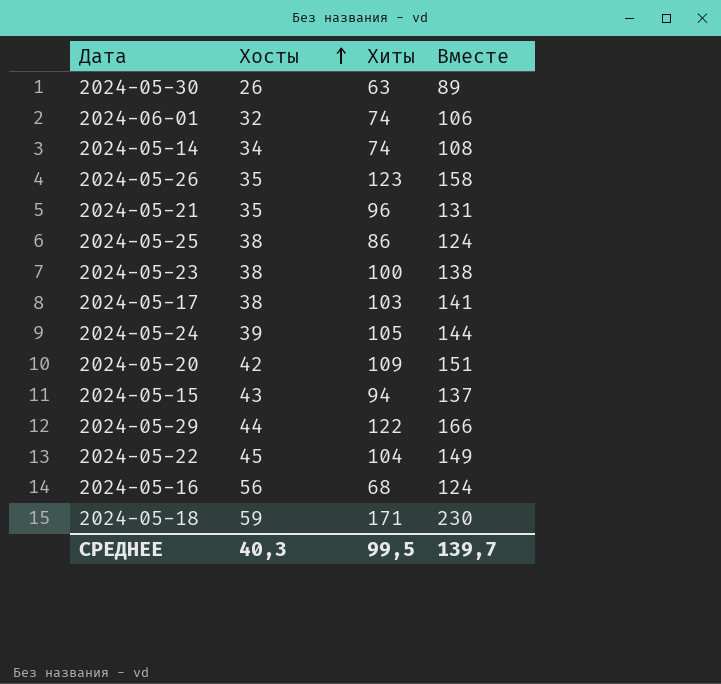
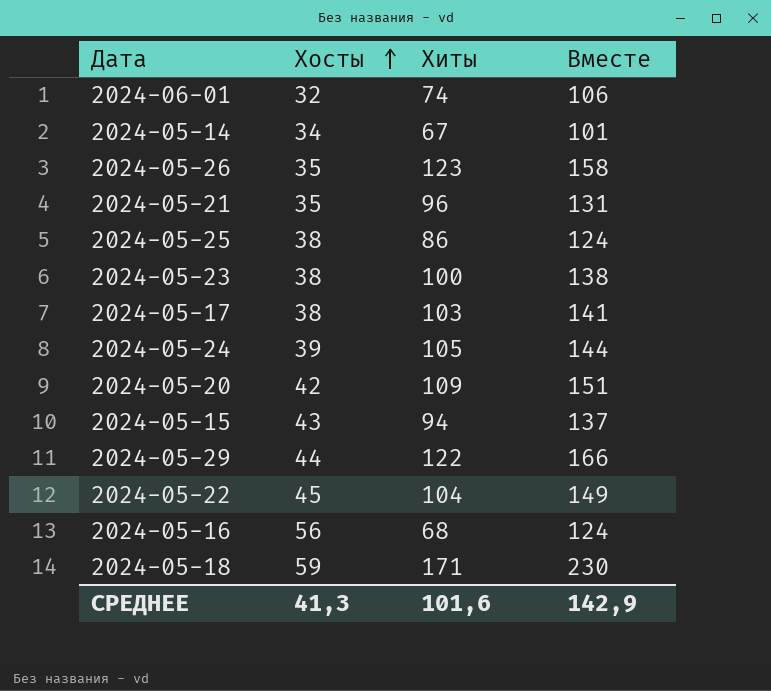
row 2024-05-30: 26 | 63 | 89 -> none
2024-05-14 | Хиты: 74 -> 67
2024-05-14 | Вместе: 108 -> 101
СРЕДНЕЕ | Хосты: 40,3 -> 41,3
СРЕДНЕЕ | Хиты: 99,5 -> 101,6
СРЕДНЕЕ | Вместе: 139,7 -> 142,9

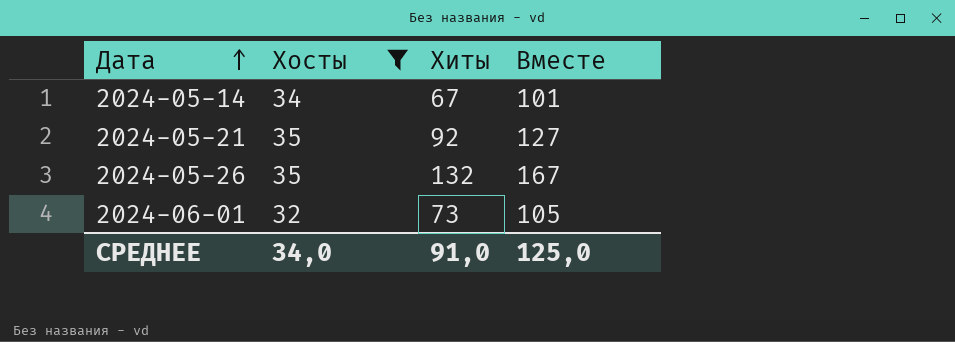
filter: none -> Хосты <= 35
row order: Хосты ascending -> Дата ascending
2024-05-21 | Хиты: 96 -> 92
2024-05-21 | Вместе: 131 -> 127
2024-05-26 | Хиты: 123 -> 132
2024-05-26 | Вместе: 158 -> 167
2024-06-01 | Хиты: 74 -> 73
2024-06-01 | Вместе: 106 -> 105
СРЕДНЕЕ | Хосты: 41,3 -> 34,0
СРЕДНЕЕ | Хиты: 101,6 -> 91,0
СРЕДНЕЕ | Вместе: 142,9 -> 125,0

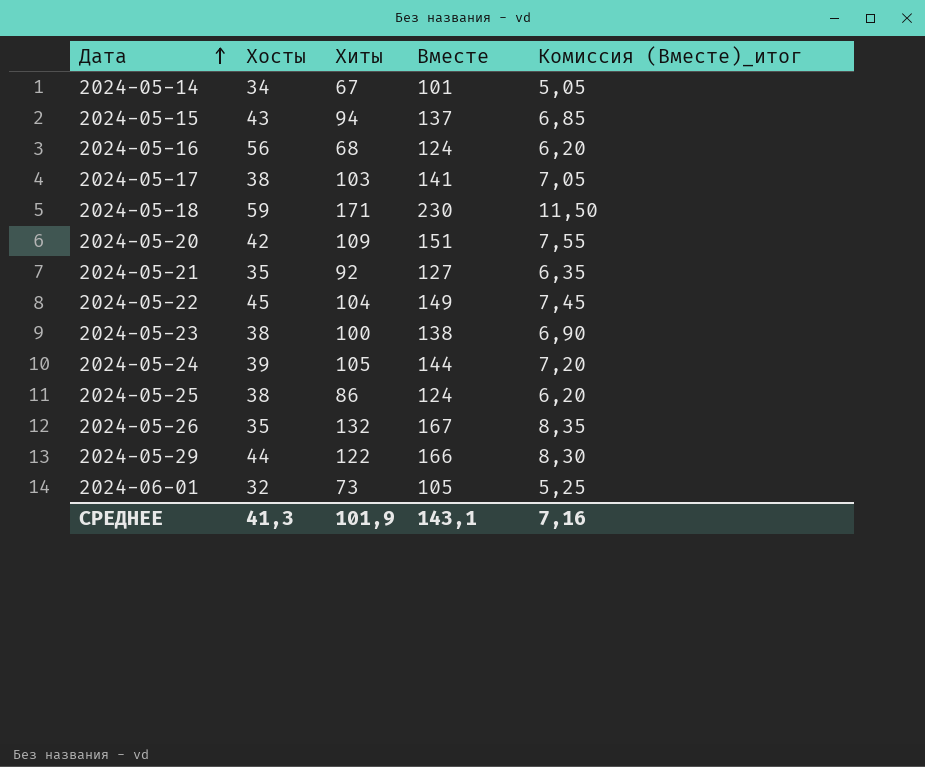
filter: Хосты <= 35 -> none
column Комиссия (Вместе)_итог | formula: none -> [Вместе] * 0,05
СРЕДНЕЕ | Хосты: 34,0 -> 41,3
СРЕДНЕЕ | Хиты: 91,0 -> 101,9
СРЕДНЕЕ | Вместе: 125,0 -> 143,1

